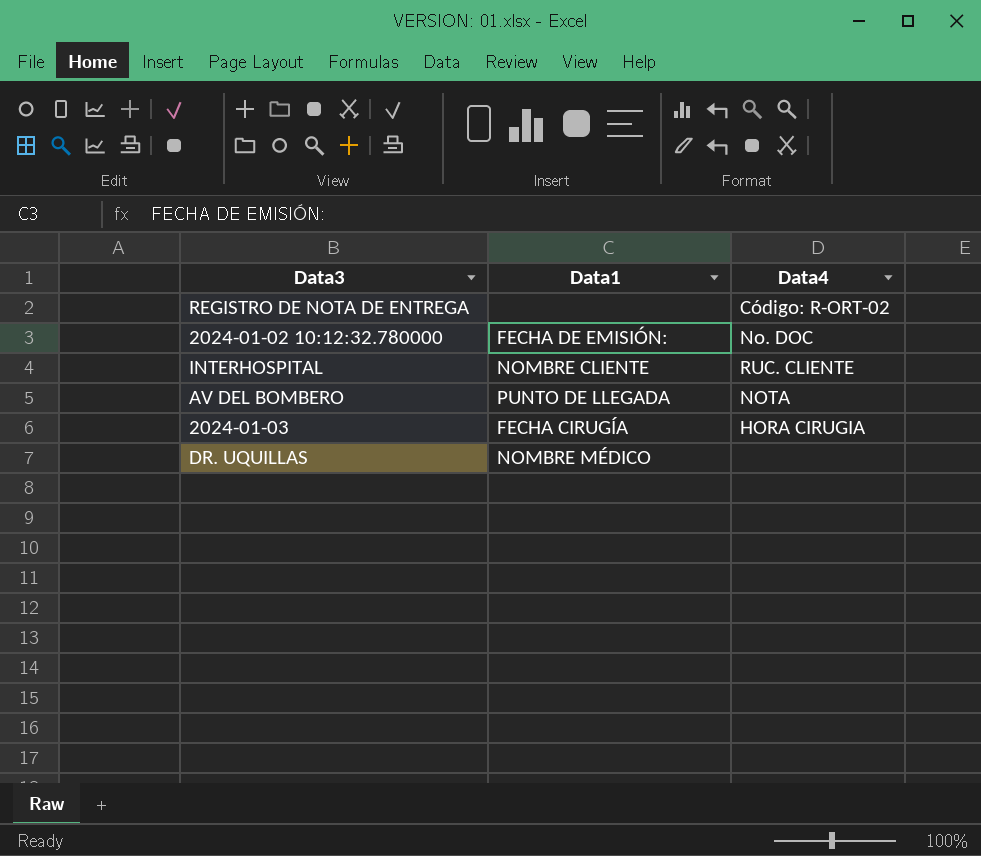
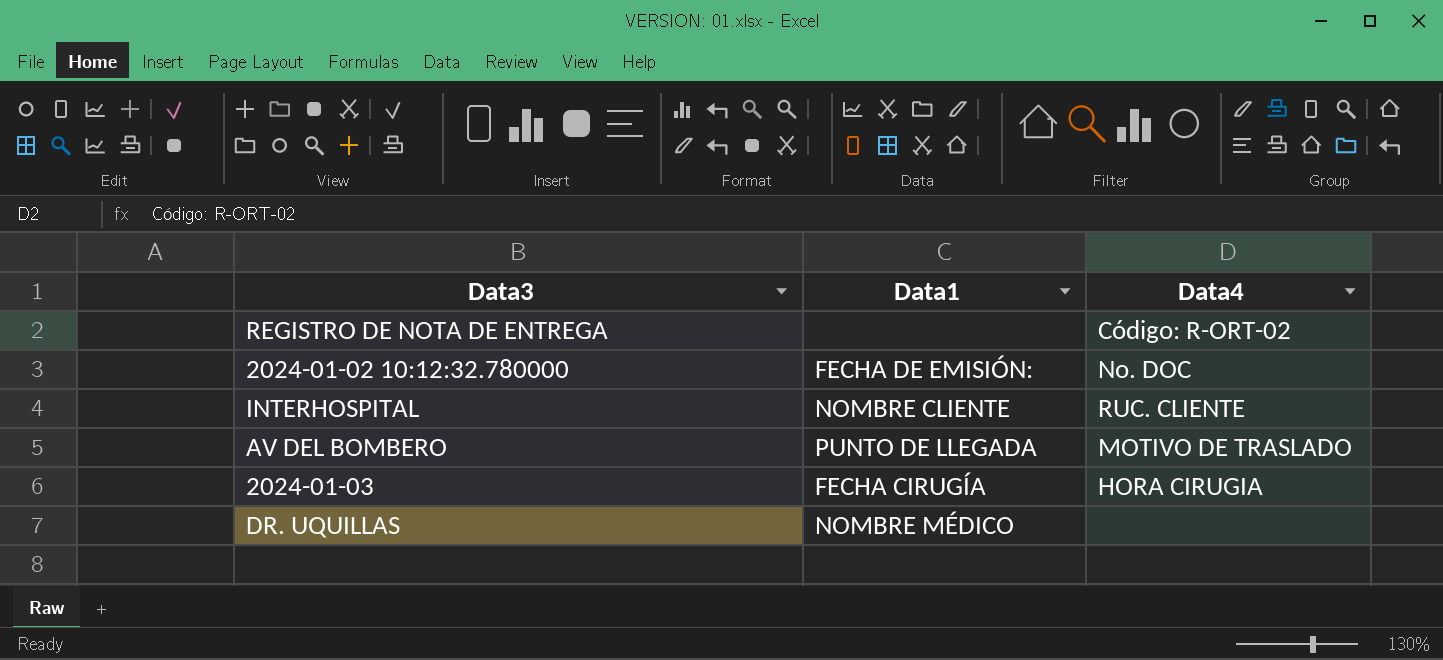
AV DEL BOMBERO | Data4: NOTA -> MOTIVO DE TRASLADO

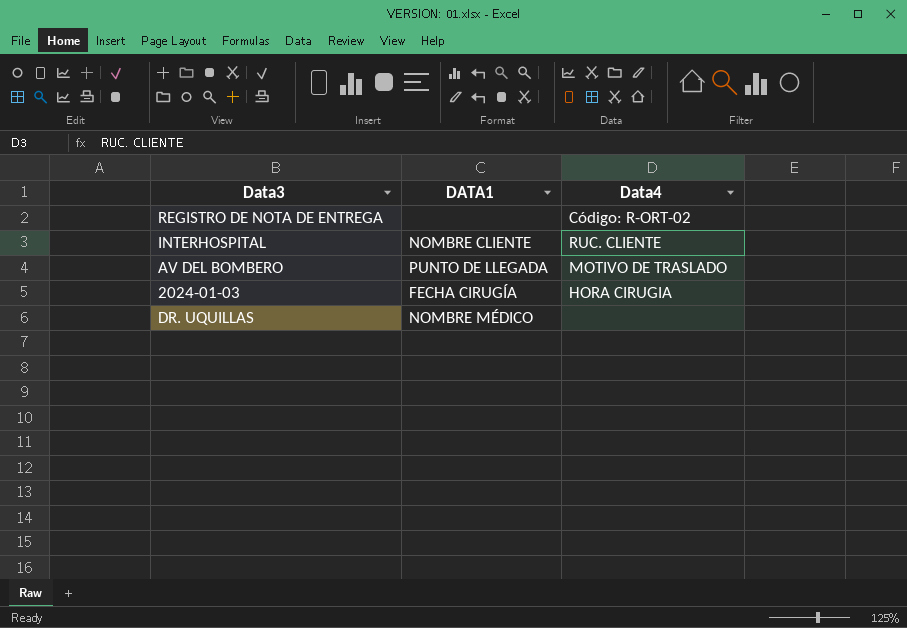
column name: Data1 -> DATA1
row 2024-01-02 10:12:32.780000: FECHA DE EMISIÓN: | No. DOC -> none

